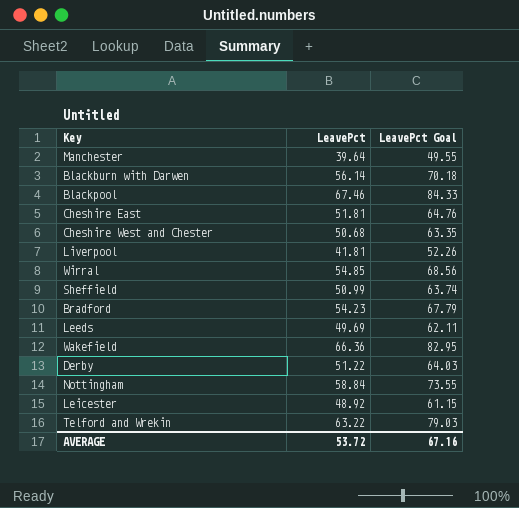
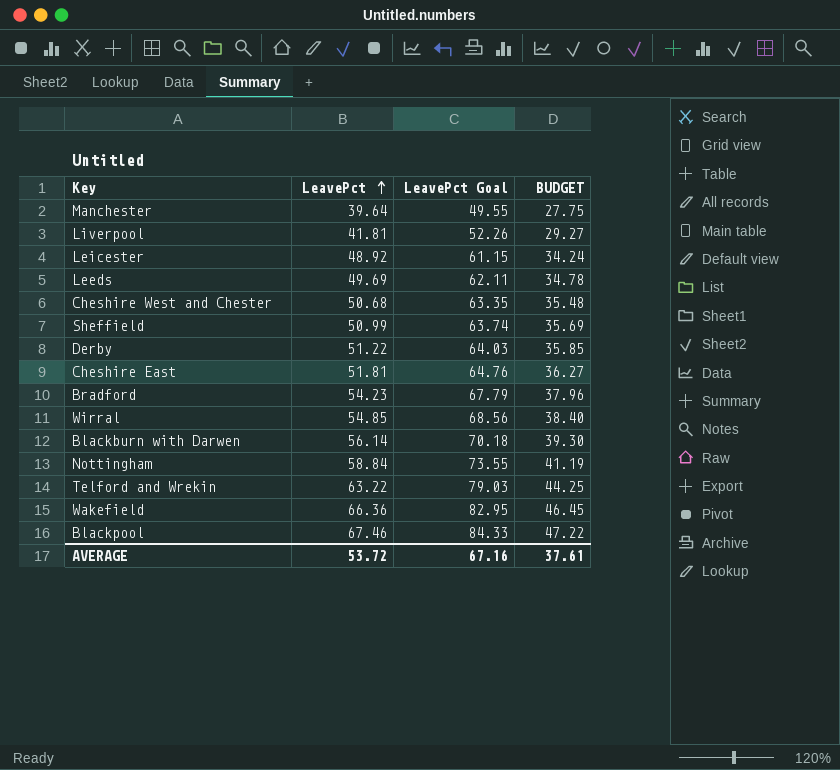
row order: none -> LeavePct ascending
column BUDGET | formula: none -> [LeavePct] * 0.7

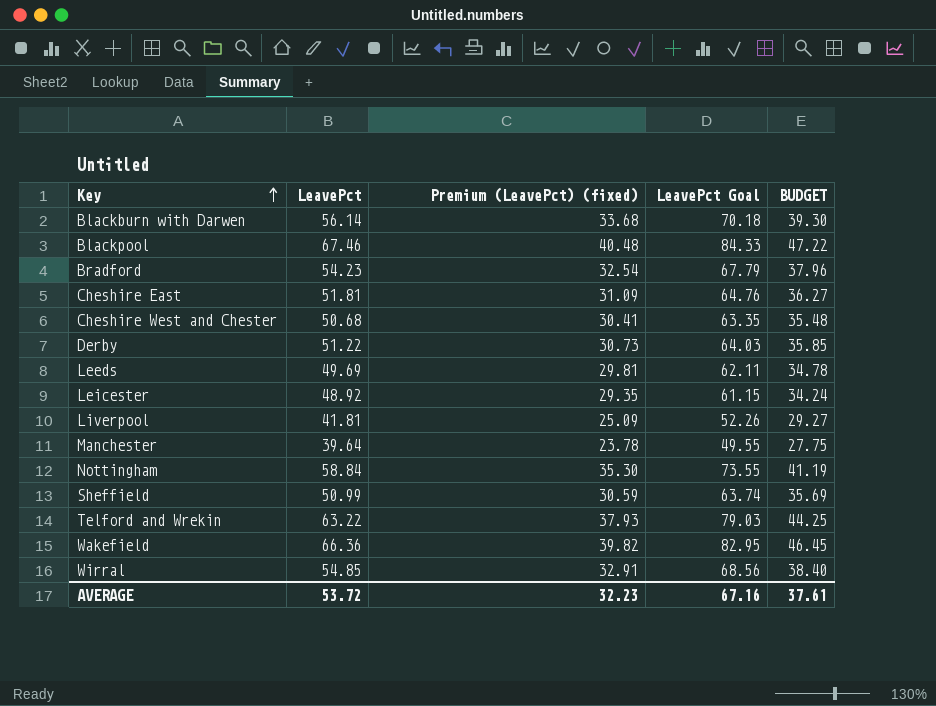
row order: LeavePct ascending -> Key ascending
column Premium (LeavePct) (fixed) | formula: none -> [LeavePct] * 0.6

